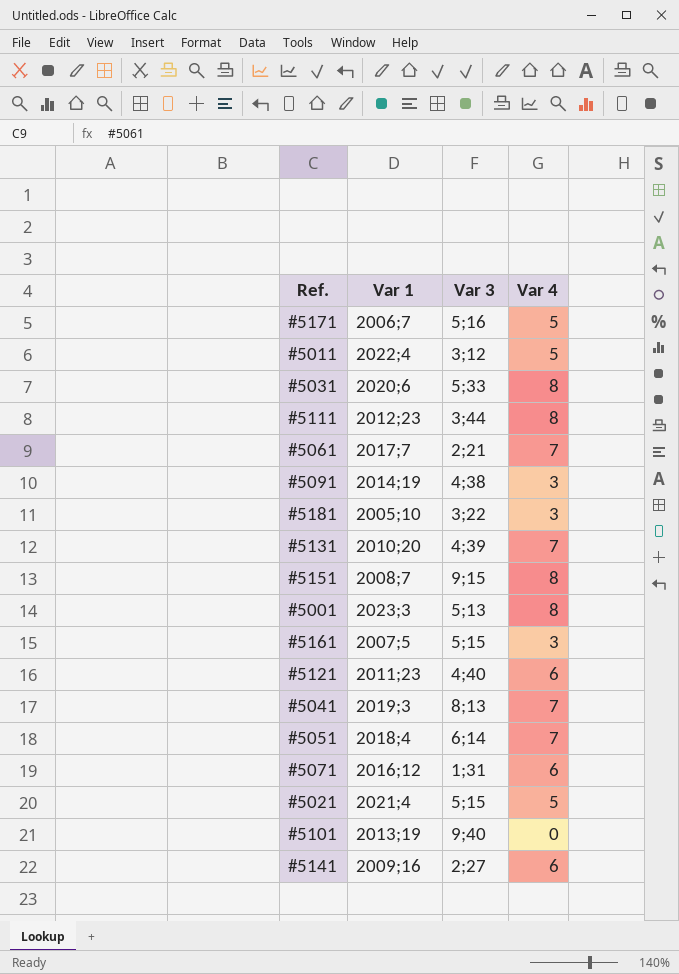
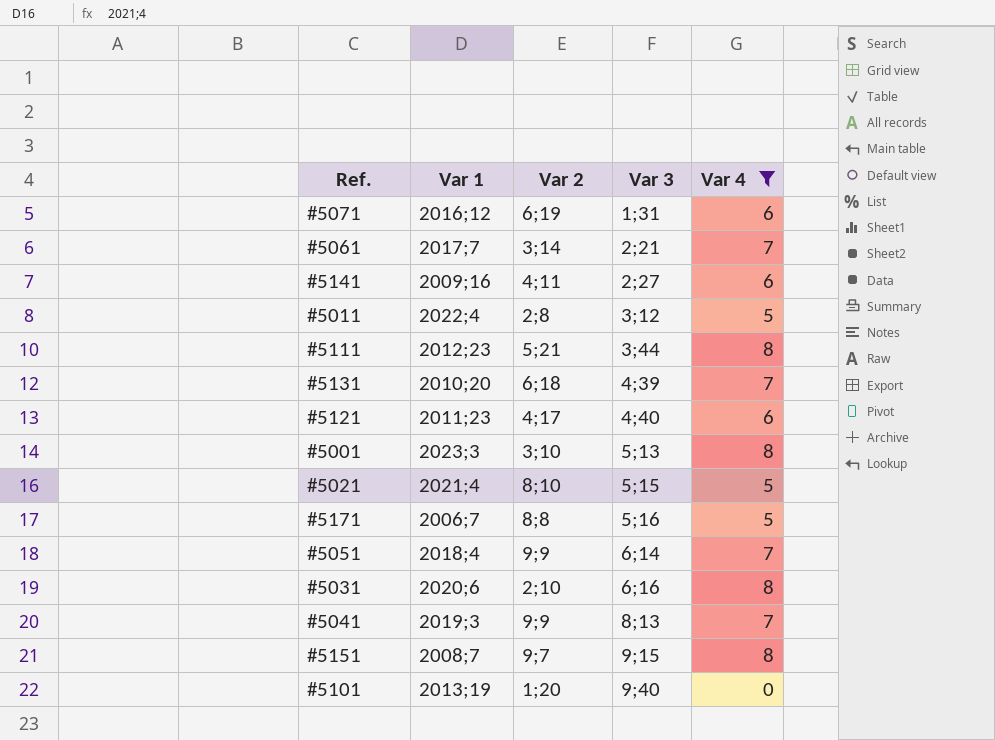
filter: none -> Var 4 != 3
row order: none -> Var 3 ascending
column Var 2 | position: none -> 3
#5031 | Var 3: 5;33 -> 6;16

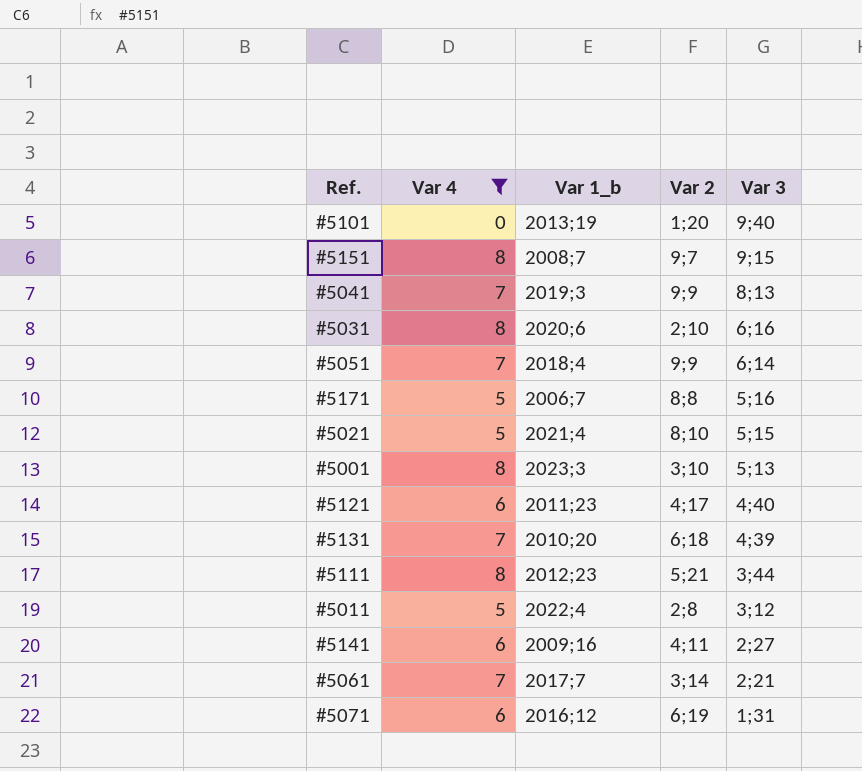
row order: Var 3 ascending -> Var 3 descending
column Var 4 | position: 5 -> 2
column name: Var 1 -> Var 1_b

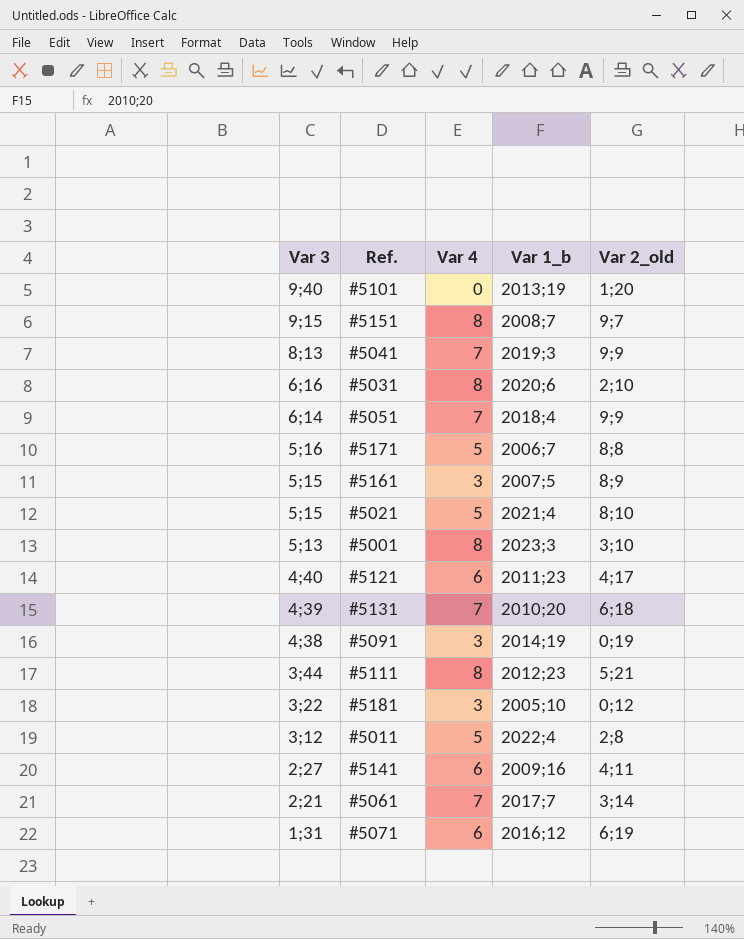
filter: Var 4 != 3 -> none
column Var 3 | position: 5 -> 1
column name: Var 2 -> Var 2_old

